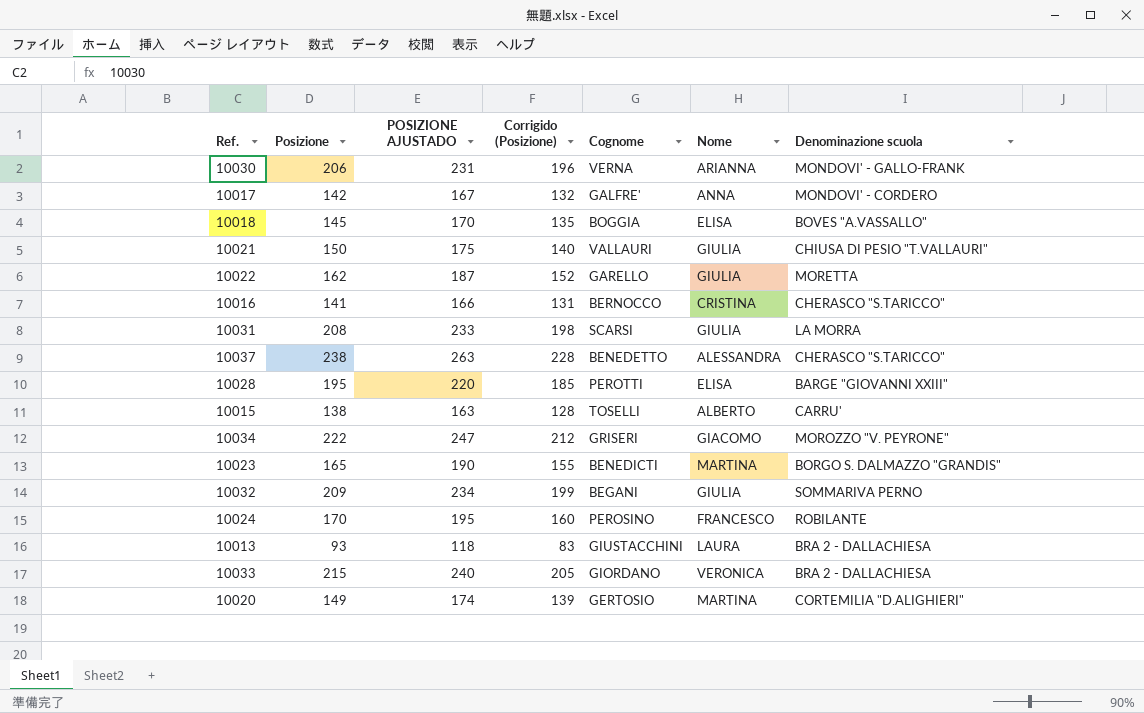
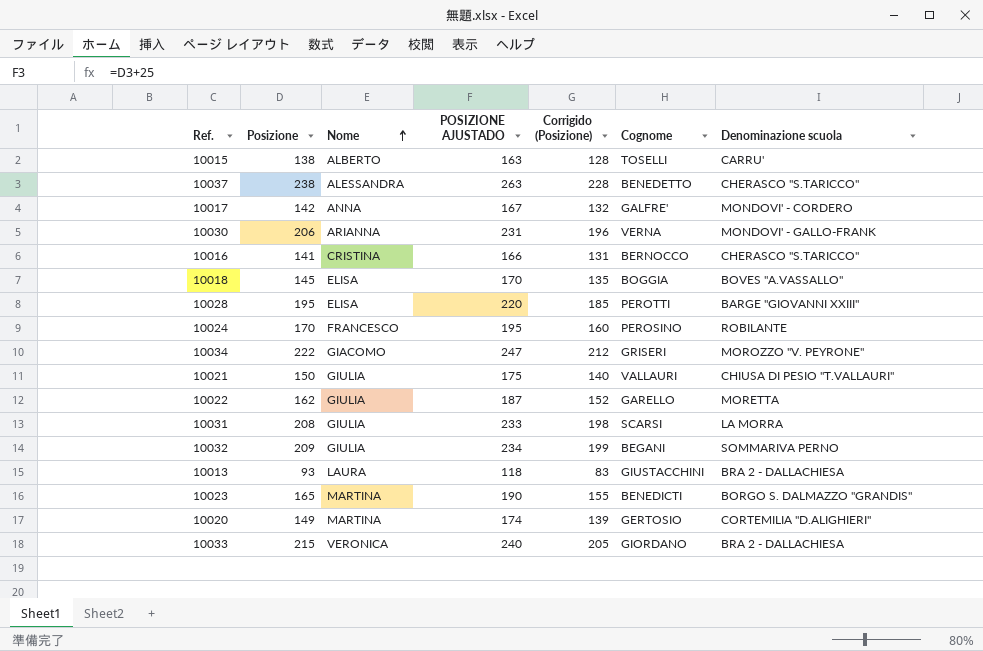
row order: none -> Nome ascending
column Nome | position: 6 -> 3

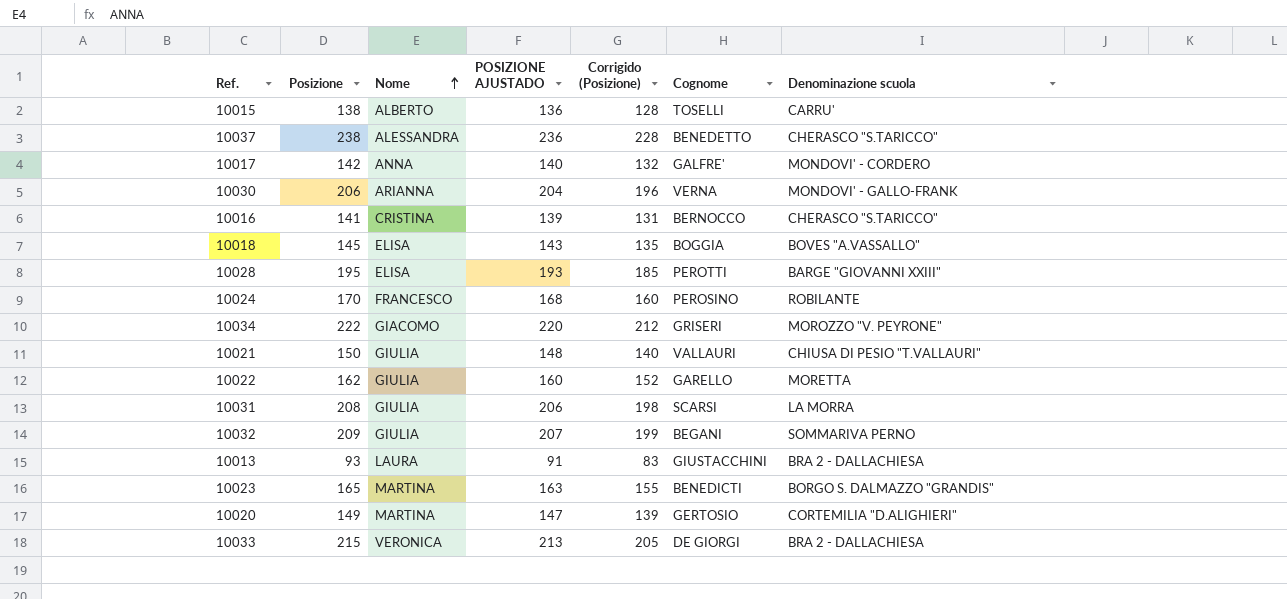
column POSIZIONE AJUSTADO | formula: [Posizione] + 25 -> [Posizione] - 2
10033 | Cognome: GIORDANO -> DE GIORGI

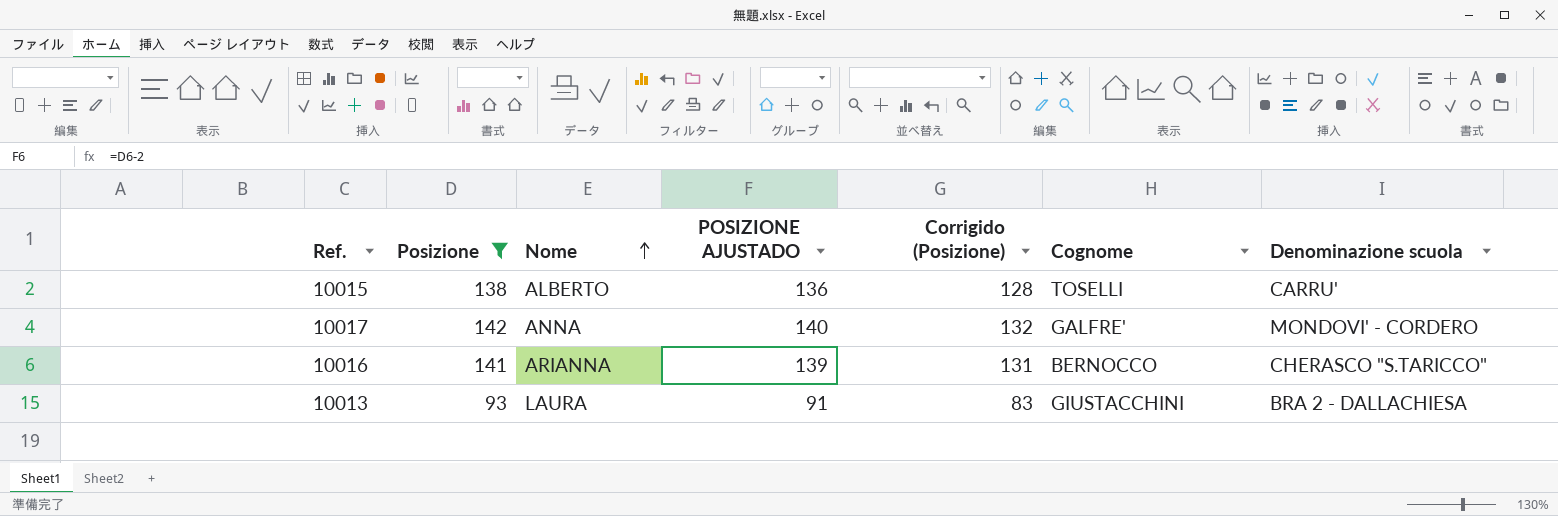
filter: none -> Posizione <= 142
10016 | Nome: CRISTINA -> ARIANNA

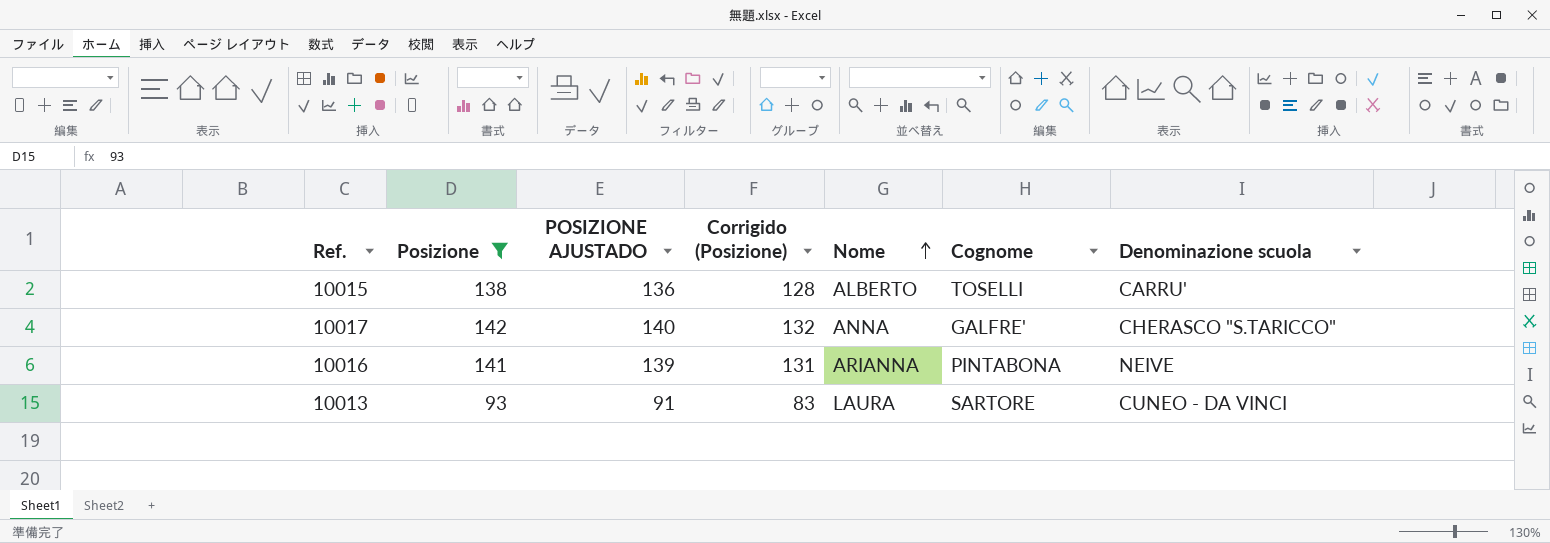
column Nome | position: 3 -> 5
10017 | Denominazione scuola: MONDOVI' - CORDERO -> CHERASCO "S.TARICCO"
10016 | Cognome: BERNOCCO -> PINTABONA
10016 | Denominazione scuola: CHERASCO "S.TARICCO" -> NEIVE
10013 | Cognome: GIUSTACCHINI -> SARTORE
10013 | Denominazione scuola: BRA 2 - DALLACHIESA -> CUNEO - DA VINCI

